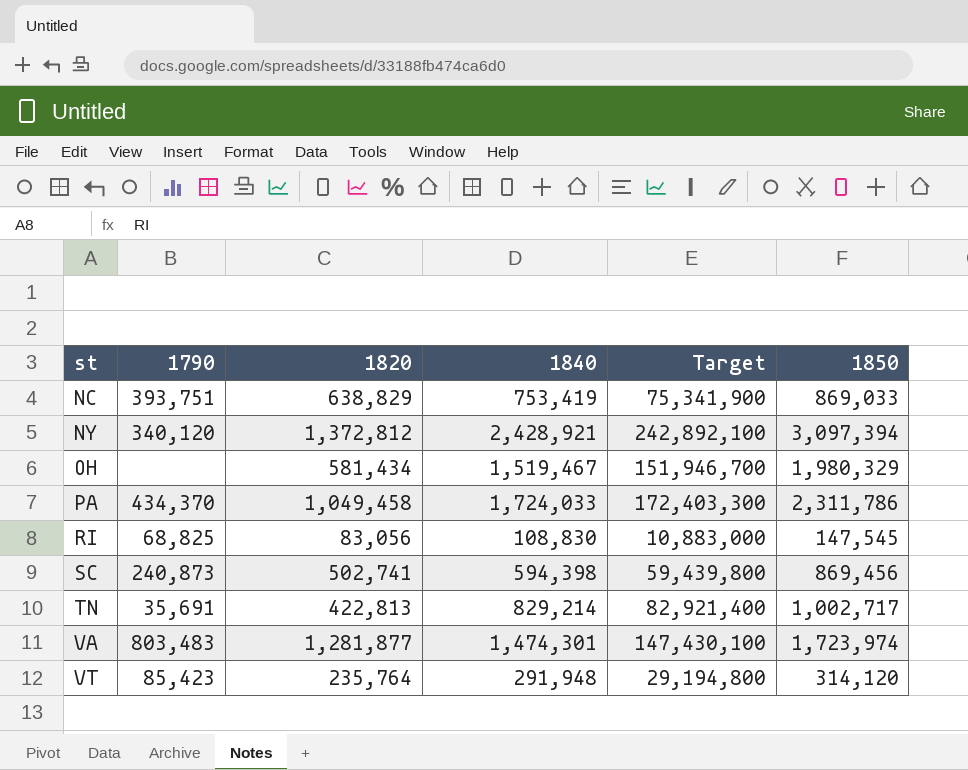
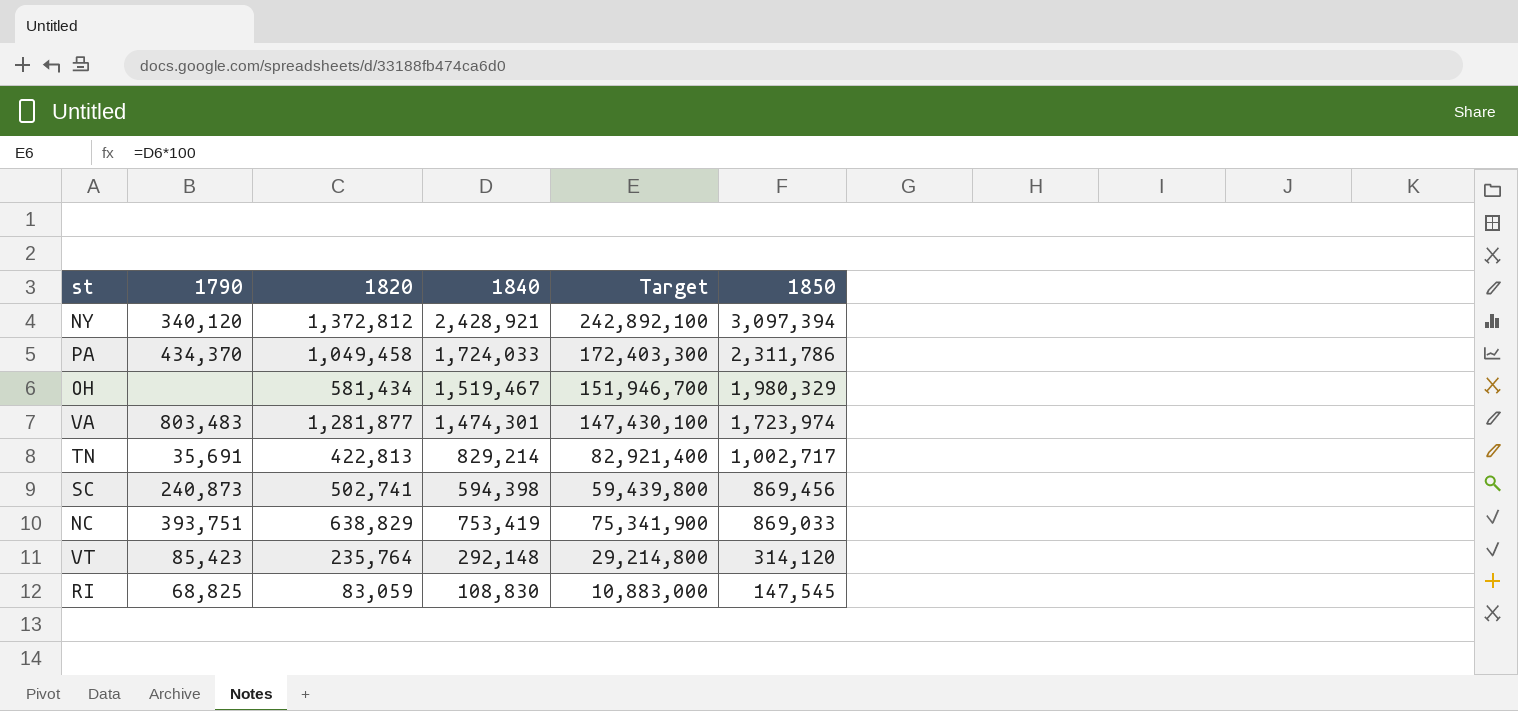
row order: st ascending -> 1850 descending
VT | 1840: 291,948 -> 292,148
VT | Target: 29,194,800 -> 29,214,800
RI | 1820: 83,056 -> 83,059

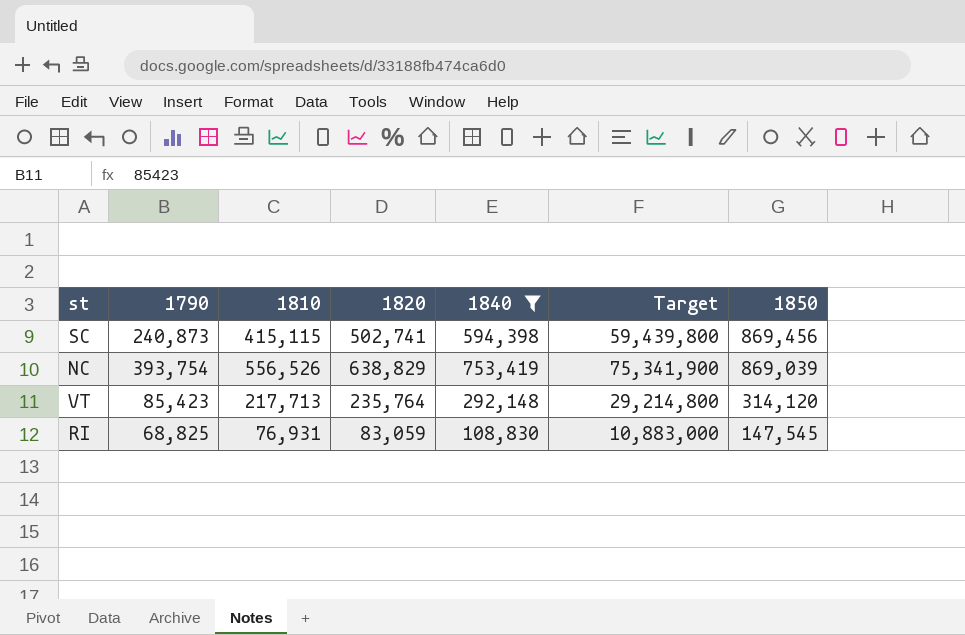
filter: none -> 1840 <= 753,419
column 1810 | position: none -> 3
NC | 1790: 393,751 -> 393,754
NC | 1850: 869,033 -> 869,039

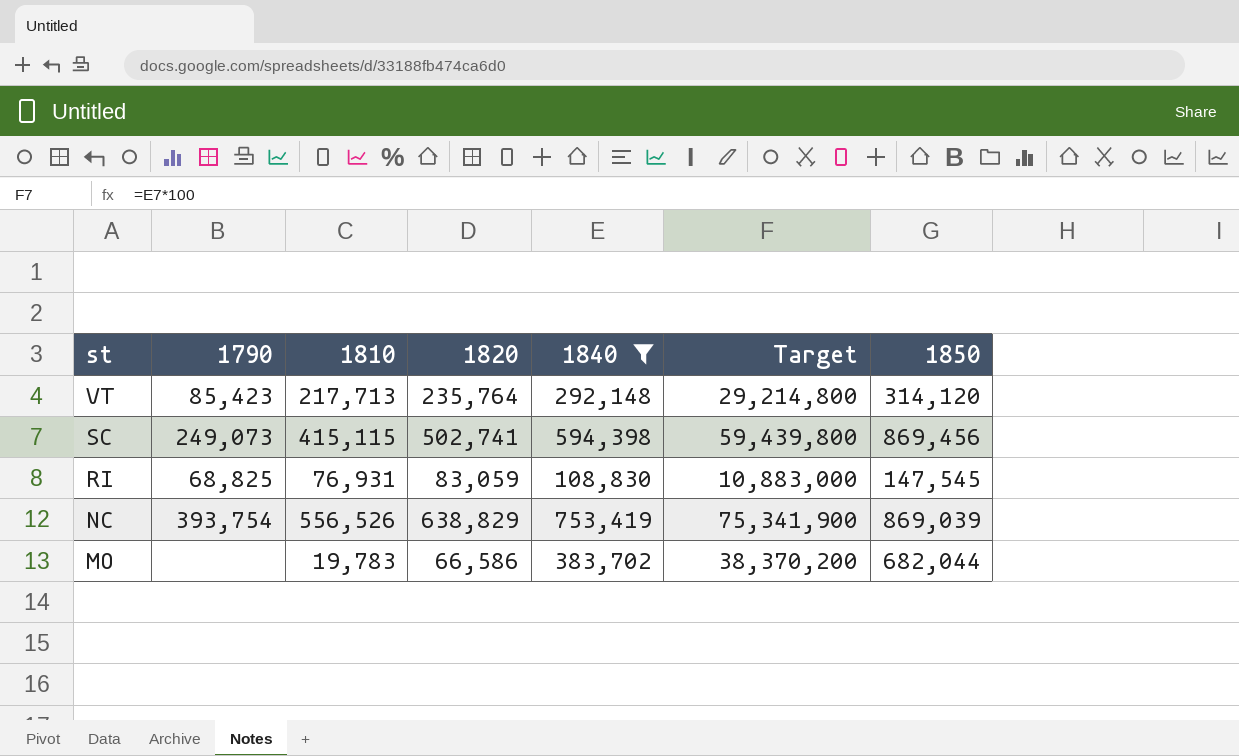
row order: 1850 descending -> st descending
SC | 1790: 240,873 -> 249,073
row MO: none -> none | 19,783 | 66,586 | 383,702 | 38,370,200 | 682,044

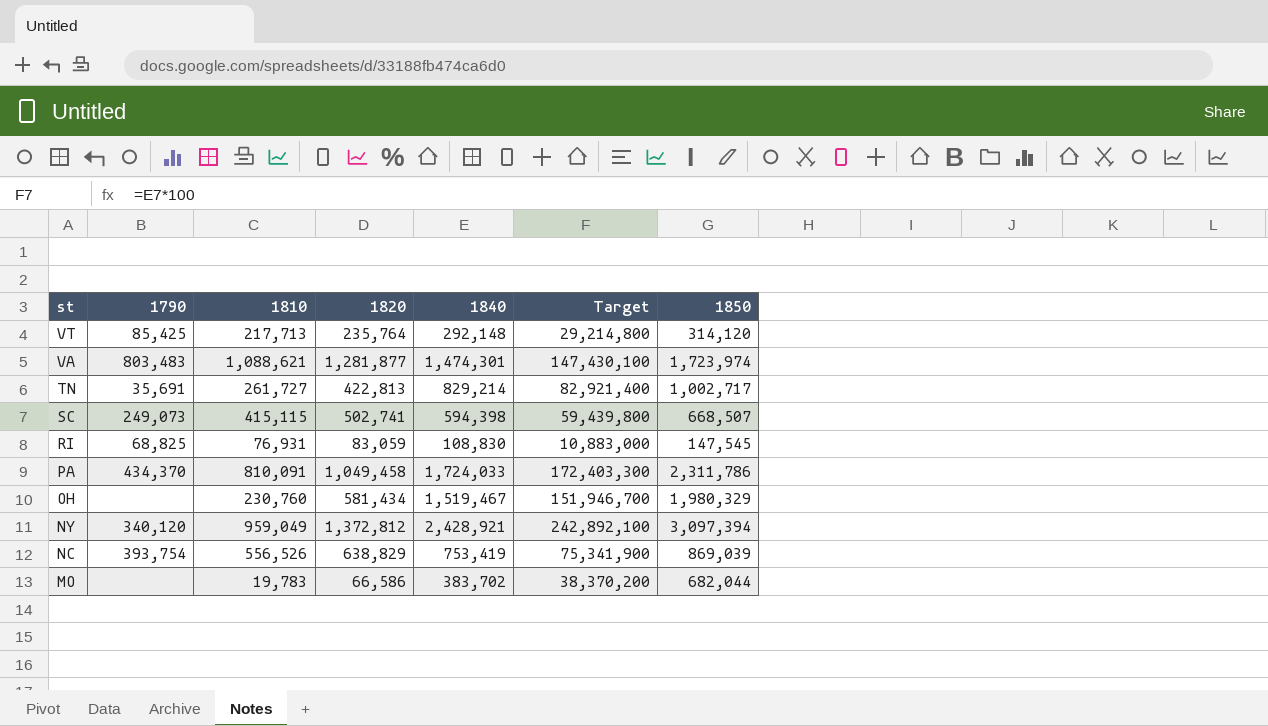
filter: 1840 <= 753,419 -> none
VT | 1790: 85,423 -> 85,425
SC | 1850: 869,456 -> 668,507

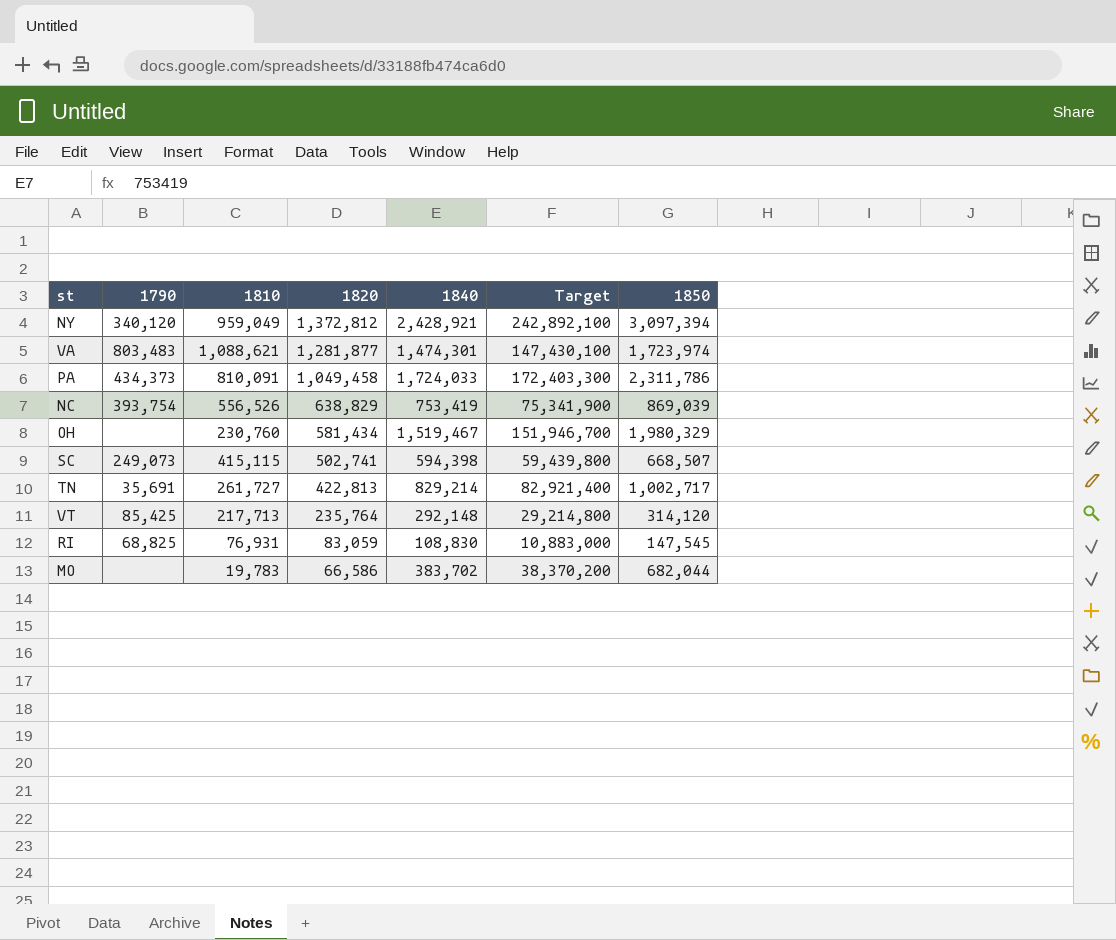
row order: st descending -> 1820 descending
PA | 1790: 434,370 -> 434,373

